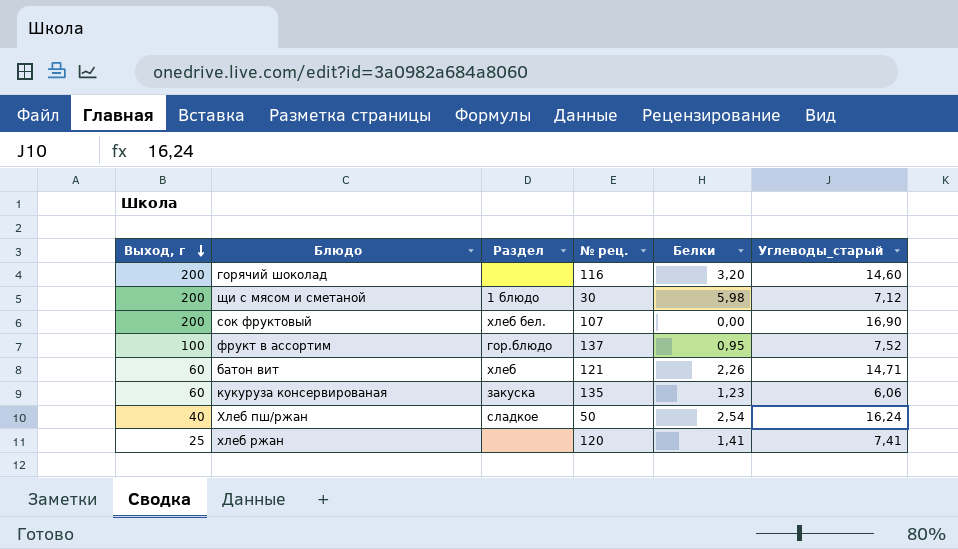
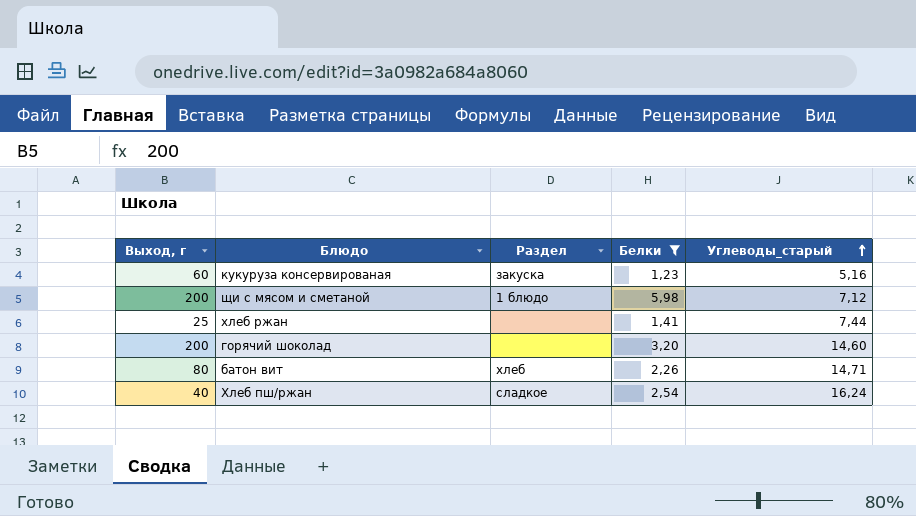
filter: none -> Белки >= 1,23
row order: Выход, г descending -> Углеводы_старый ascending
column № рец. | position: 4 -> none
кукуруза консервированая | Углеводы_старый: 6,06 -> 5,16
хлеб ржан | Углеводы_старый: 7,41 -> 7,44
батон вит | Выход, г: 60 -> 80

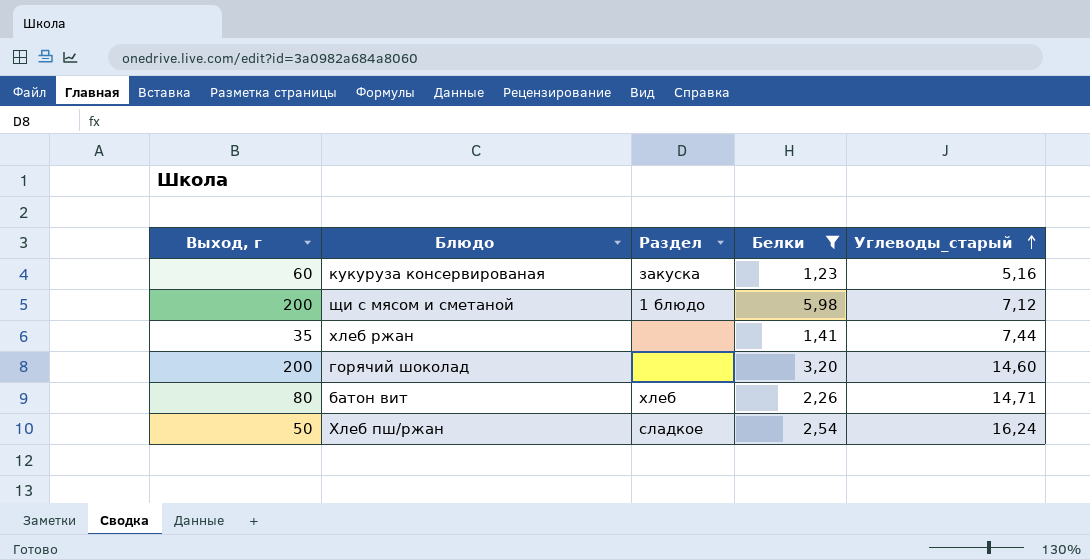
хлеб ржан | Выход, г: 25 -> 35
Хлеб пш/ржан | Выход, г: 40 -> 50

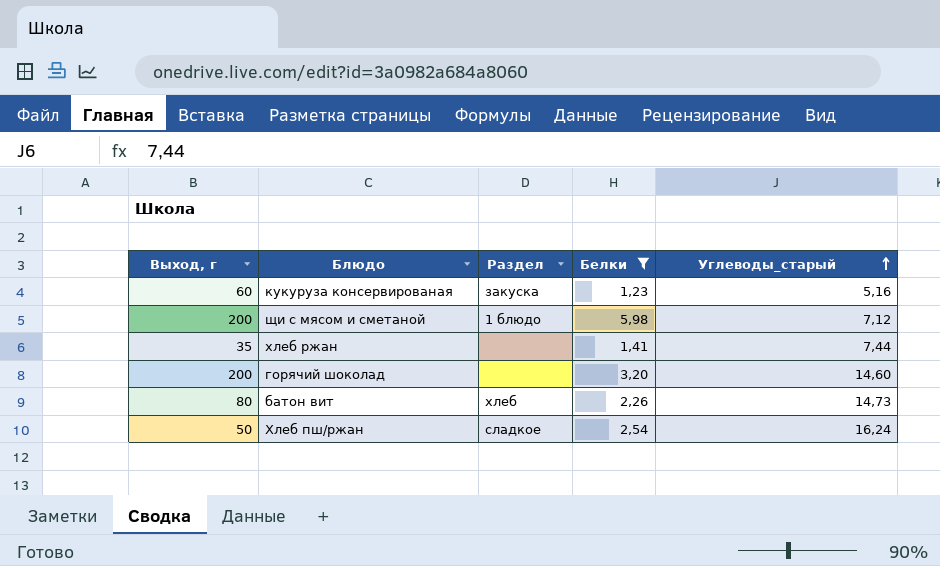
батон вит | Углеводы_старый: 14,71 -> 14,73

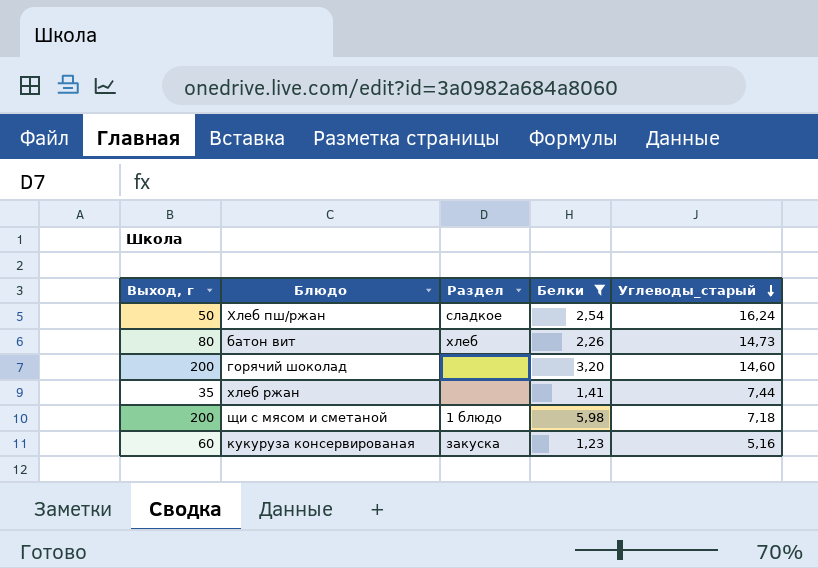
row order: Углеводы_старый ascending -> Углеводы_старый descending
щи с мясом и сметаной | Углеводы_старый: 7,12 -> 7,18

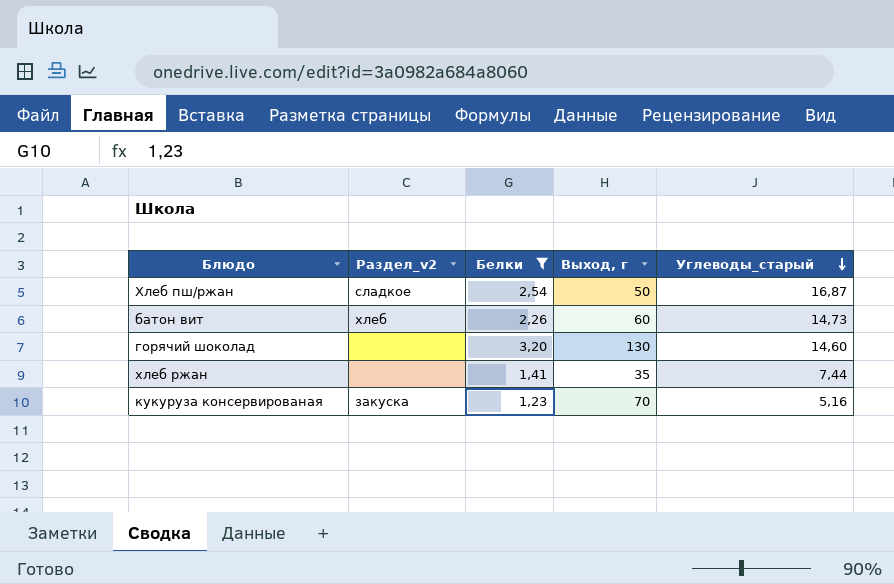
column name: Раздел -> Раздел_v2
column Выход, г | position: 1 -> 4
row щи с мясом и сметаной: 200 | 1 блюдо | 5,98 | 7,18 -> none
Хлеб пш/ржан | Углеводы_старый: 16,24 -> 16,87
батон вит | Выход, г: 80 -> 60
горячий шоколад | Выход, г: 200 -> 130
кукуруза консервированая | Выход, г: 60 -> 70

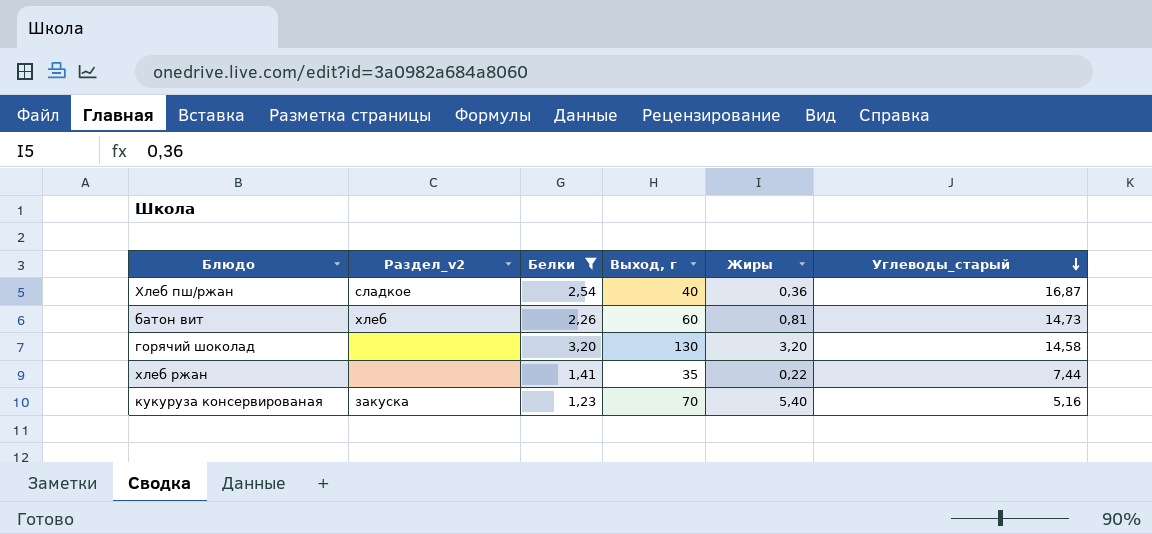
column Жиры | position: none -> 5
Хлеб пш/ржан | Выход, г: 50 -> 40
горячий шоколад | Углеводы_старый: 14,60 -> 14,58

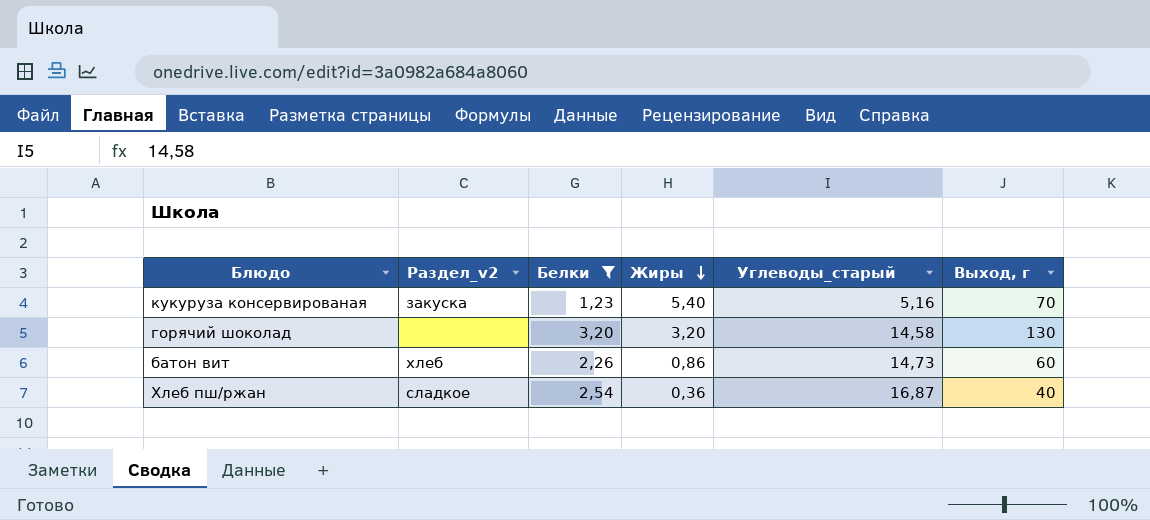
row order: Углеводы_старый descending -> Жиры descending
column Выход, г | position: 4 -> 6
row хлеб ржан: none | 1,41 | 35 | 0,22 | 7,44 -> none
батон вит | Жиры: 0,81 -> 0,86

